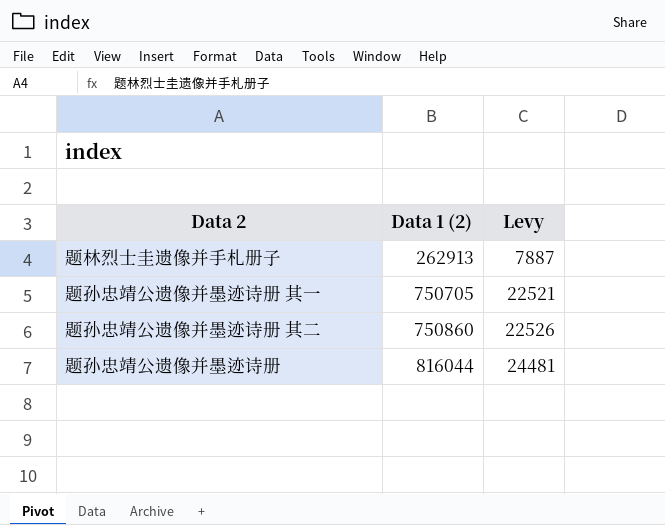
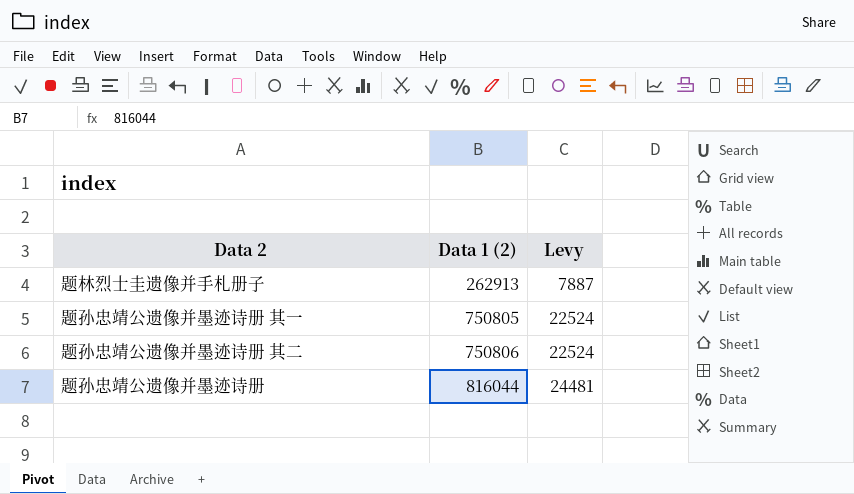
题孙忠靖公遗像并墨迹诗册 其一 | Data 1 (2): 750705 -> 750805
题孙忠靖公遗像并墨迹诗册 其一 | Levy: 22521 -> 22524
题孙忠靖公遗像并墨迹诗册 其二 | Data 1 (2): 750860 -> 750806
题孙忠靖公遗像并墨迹诗册 其二 | Levy: 22526 -> 22524

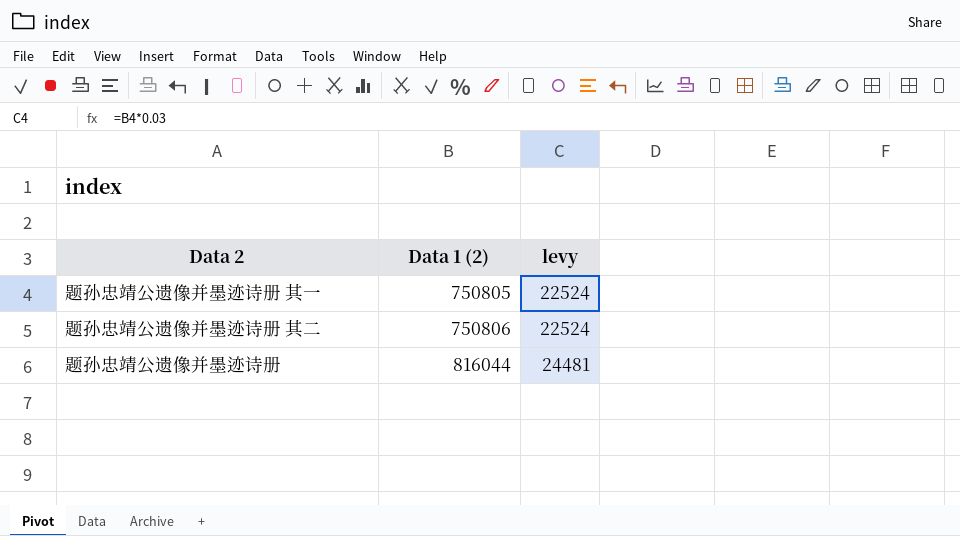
column name: Levy -> levy
row 题林烈士圭遗像并手札册子: 262913 | 7887 -> none

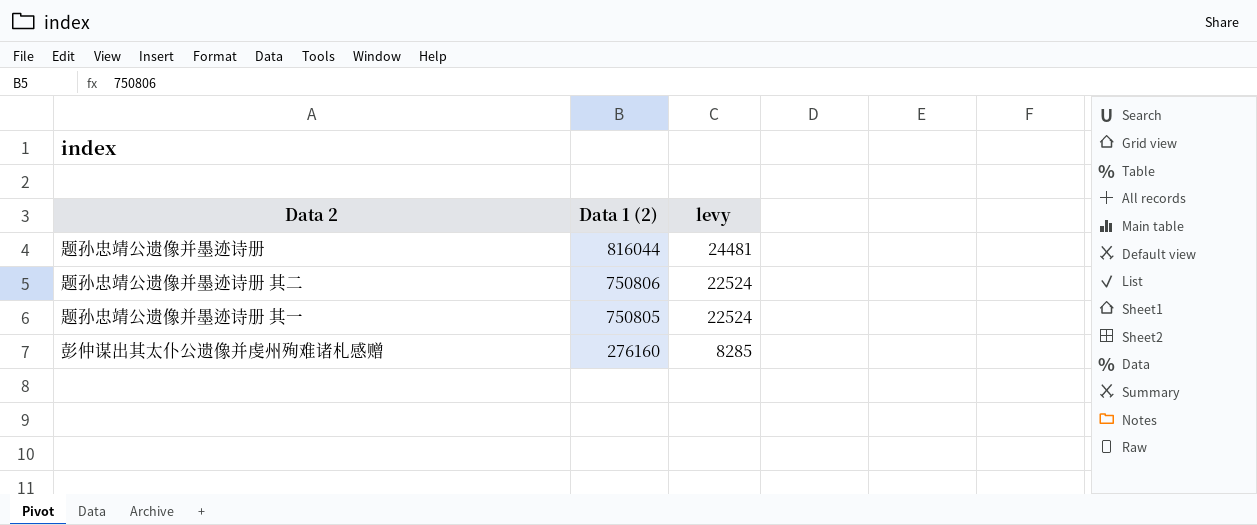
row order: Data 1 (2) ascending -> Data 1 (2) descending
row 彭仲谋出其太仆公遗像并虔州殉难诸札感赠: none -> 276160 | 8285

